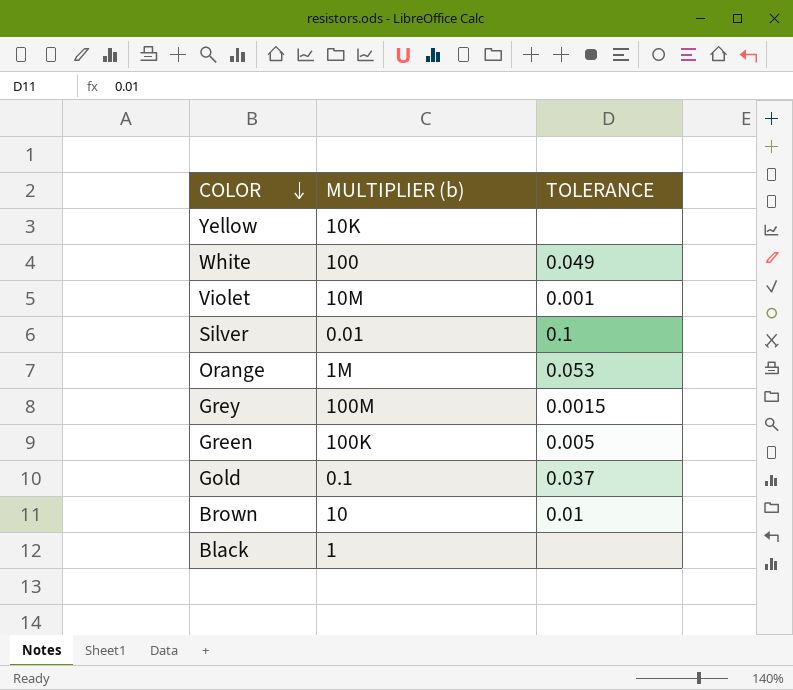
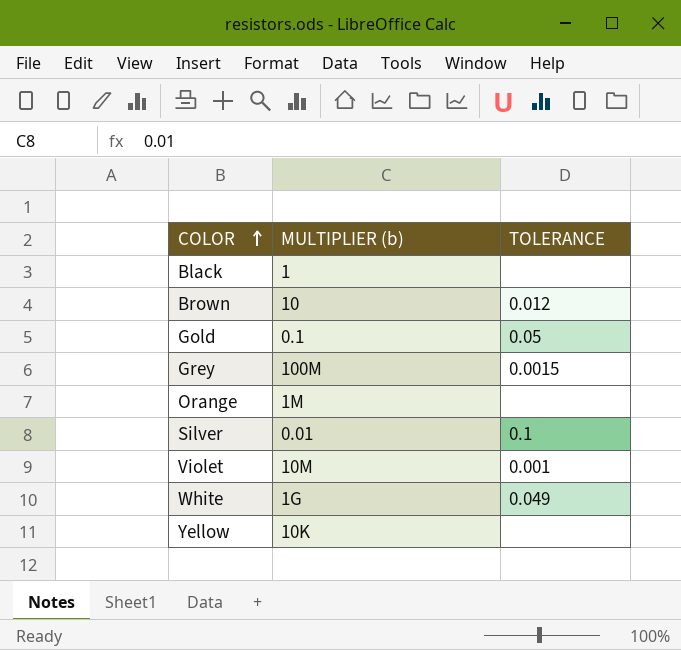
row order: COLOR descending -> COLOR ascending
row Green: 100K | 0.005 -> none
Brown | TOLERANCE: 0.01 -> 0.012
Gold | TOLERANCE: 0.037 -> 0.05
Orange | TOLERANCE: 0.053 -> none
White | MULTIPLIER (b): 100 -> 1G

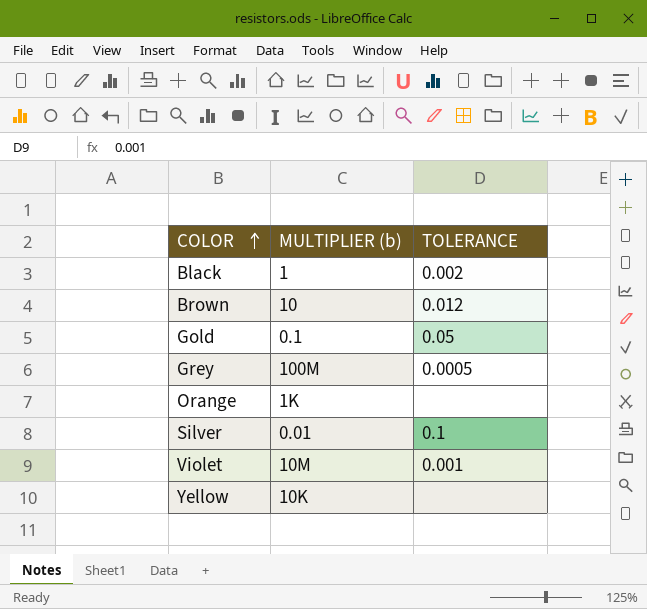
row White: 1G | 0.049 -> none
Black | TOLERANCE: none -> 0.002
Grey | TOLERANCE: 0.0015 -> 0.0005
Orange | MULTIPLIER (b): 1M -> 1K

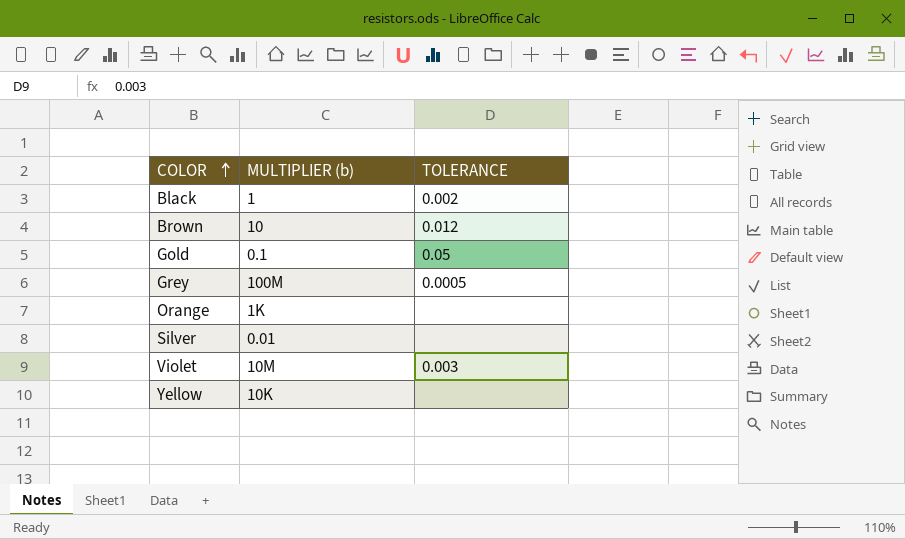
Silver | TOLERANCE: 0.1 -> none
Violet | TOLERANCE: 0.001 -> 0.003

